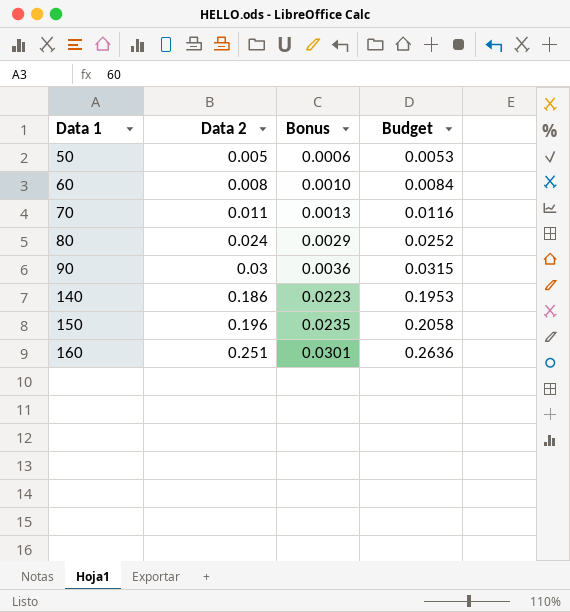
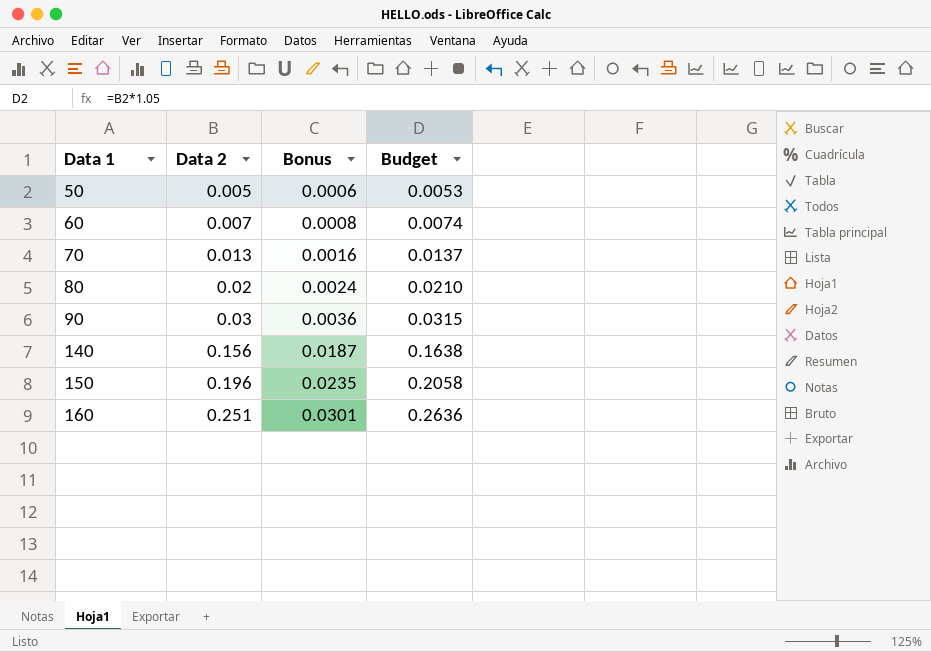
60 | Data 2: 0.008 -> 0.007
60 | Bonus: 0.0010 -> 0.0008
60 | Budget: 0.0084 -> 0.0074
70 | Data 2: 0.011 -> 0.013
70 | Bonus: 0.0013 -> 0.0016
70 | Budget: 0.0116 -> 0.0137
80 | Data 2: 0.024 -> 0.02
80 | Bonus: 0.0029 -> 0.0024
80 | Budget: 0.0252 -> 0.0210
140 | Data 2: 0.186 -> 0.156
140 | Bonus: 0.0223 -> 0.0187
140 | Budget: 0.1953 -> 0.1638

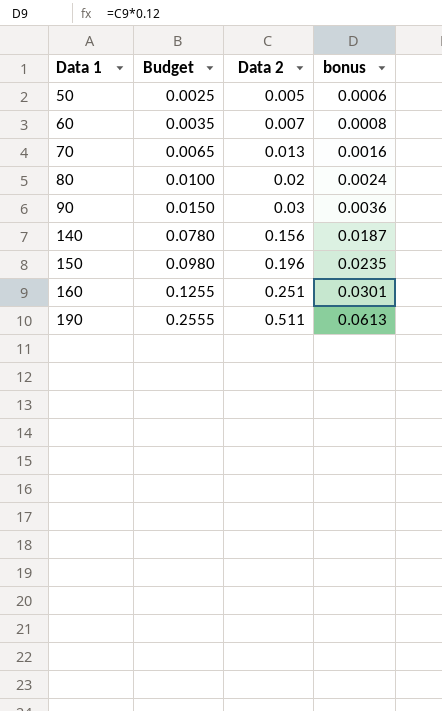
column Budget | formula: [Data 2] * 1.05 -> [Data 2] * 0.5
column Budget | position: 4 -> 2
column name: Bonus -> bonus
row 190: none -> 0.2555 | 0.511 | 0.0613

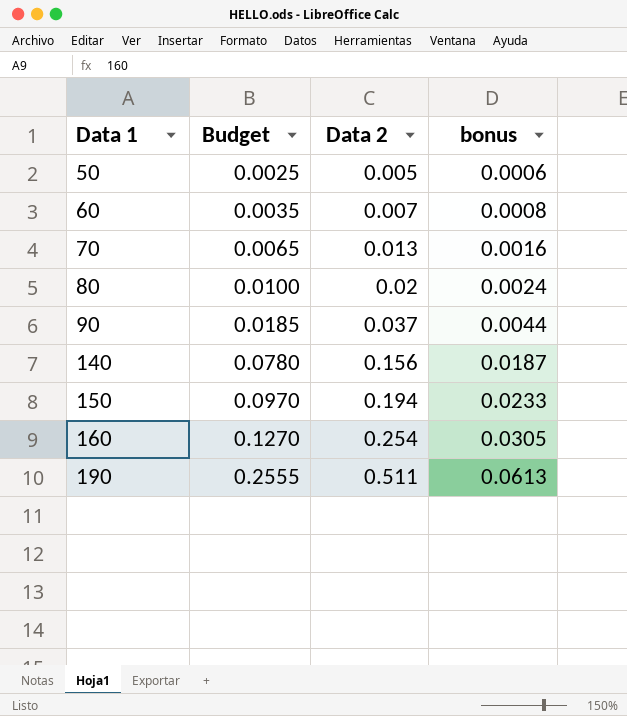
90 | Budget: 0.0150 -> 0.0185
90 | Data 2: 0.03 -> 0.037
90 | bonus: 0.0036 -> 0.0044
150 | Budget: 0.0980 -> 0.0970
150 | Data 2: 0.196 -> 0.194
150 | bonus: 0.0235 -> 0.0233
160 | Budget: 0.1255 -> 0.1270
160 | Data 2: 0.251 -> 0.254
160 | bonus: 0.0301 -> 0.0305

